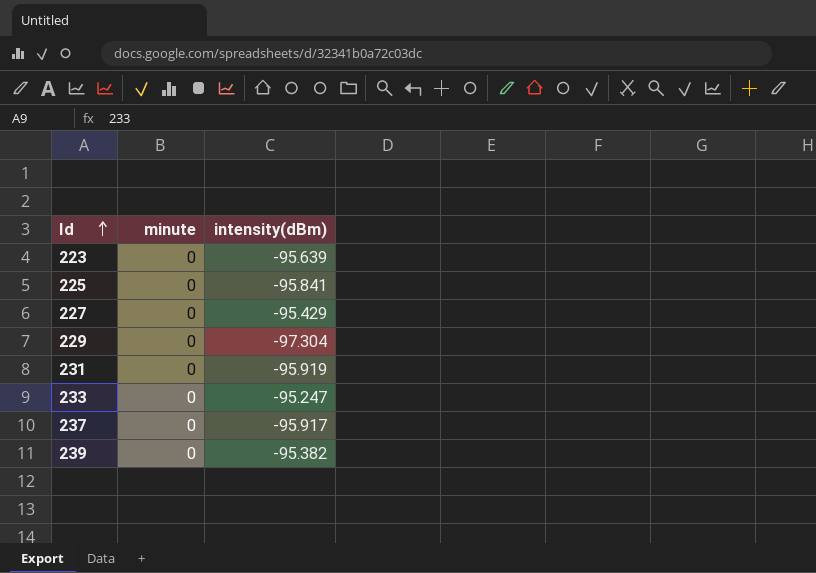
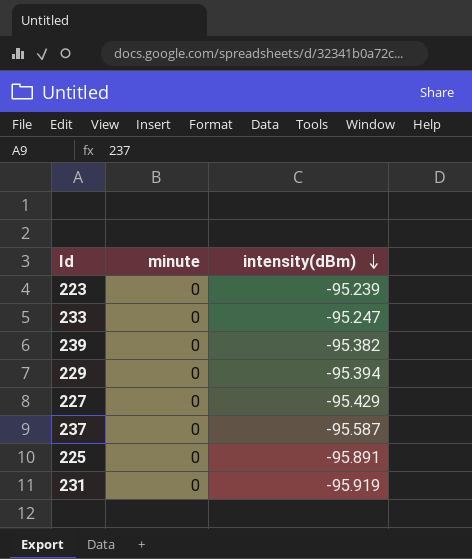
row order: Id ascending -> intensity(dBm) descending
223 | intensity(dBm): -95.639 -> -95.239
229 | intensity(dBm): -97.304 -> -95.394
237 | intensity(dBm): -95.917 -> -95.587
225 | intensity(dBm): -95.841 -> -95.891

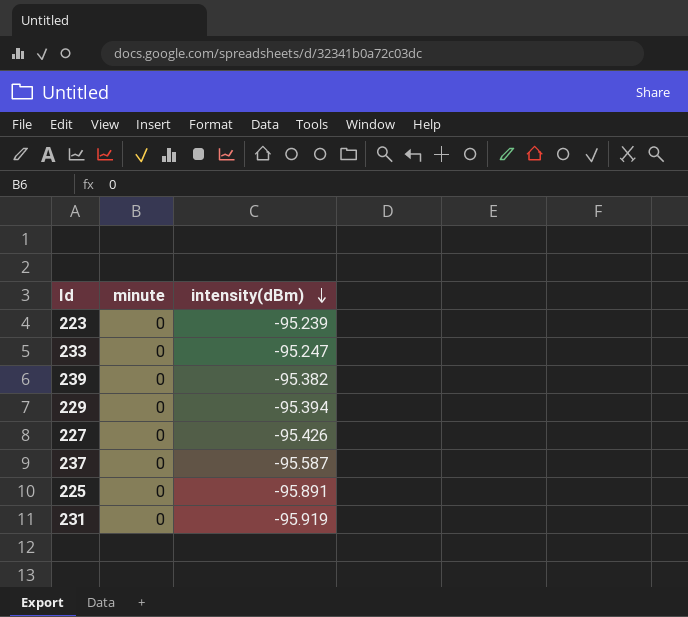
227 | intensity(dBm): -95.429 -> -95.426

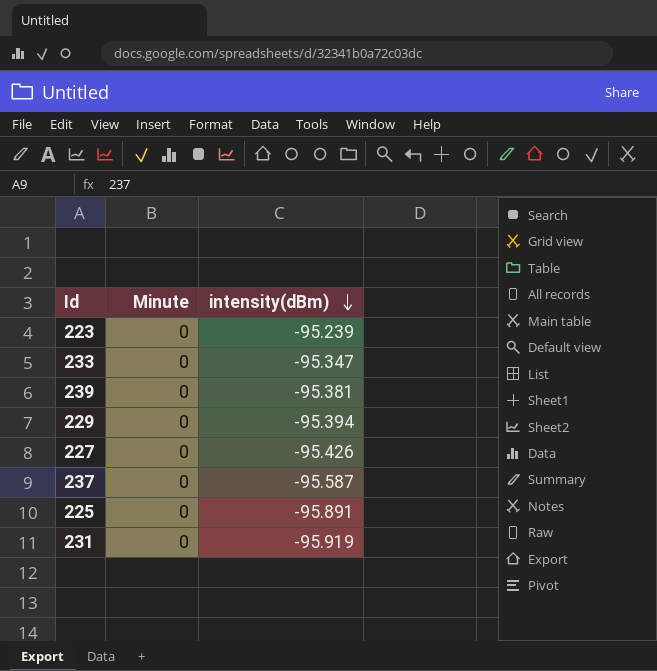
column name: minute -> Minute
233 | intensity(dBm): -95.247 -> -95.347
239 | intensity(dBm): -95.382 -> -95.381

